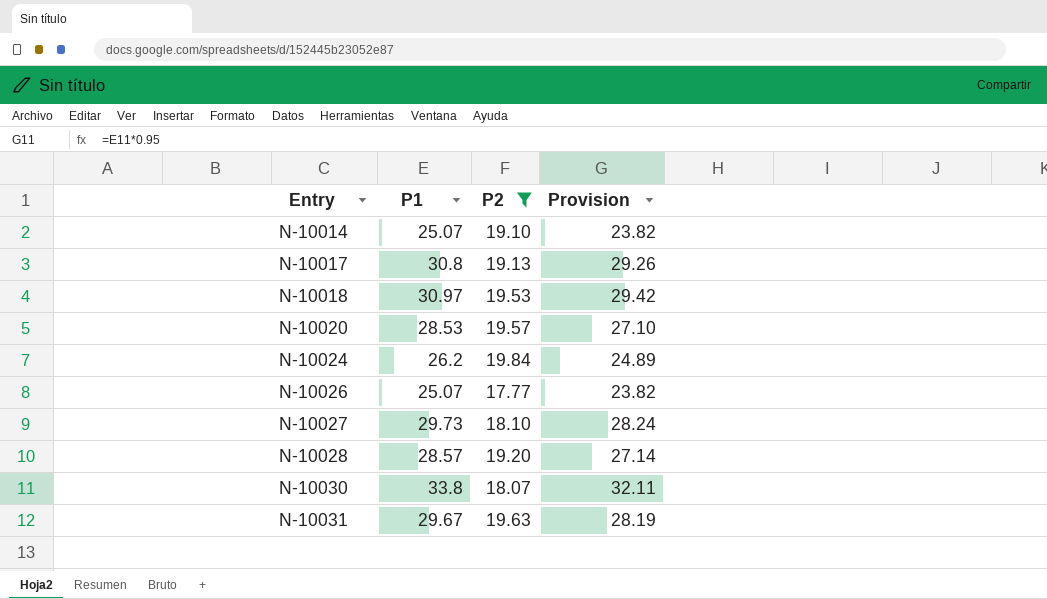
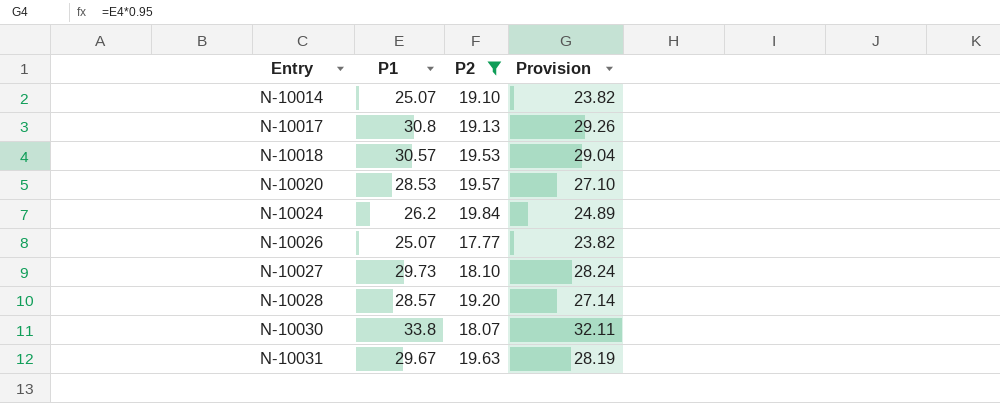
N-10018 | P1: 30.97 -> 30.57
N-10018 | Provision: 29.42 -> 29.04

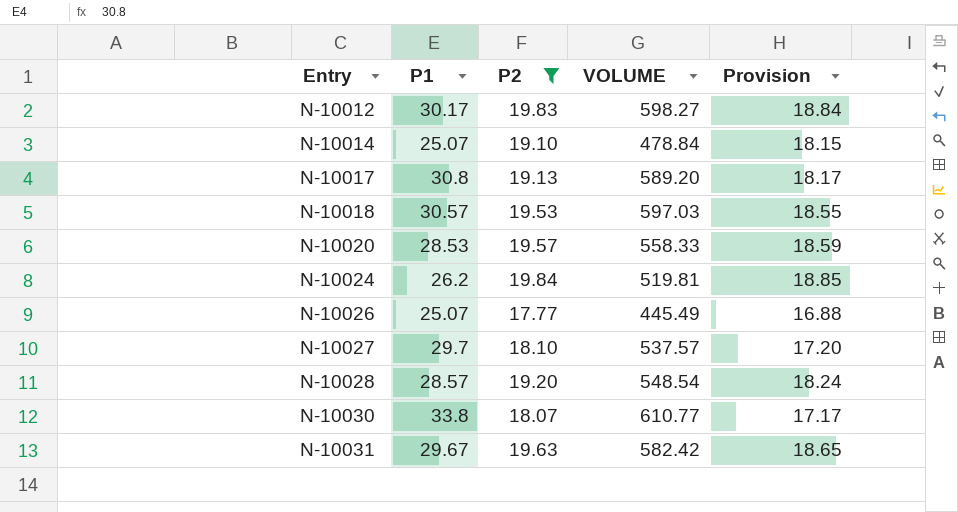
column VOLUME | formula: none -> [P1] * [P2]
column Provision | formula: [P1] * 0.95 -> [P2] * 0.95
row N-10012: none -> 30.17 | 19.83 | 598.27 | 18.84
N-10027 | P1: 29.73 -> 29.7

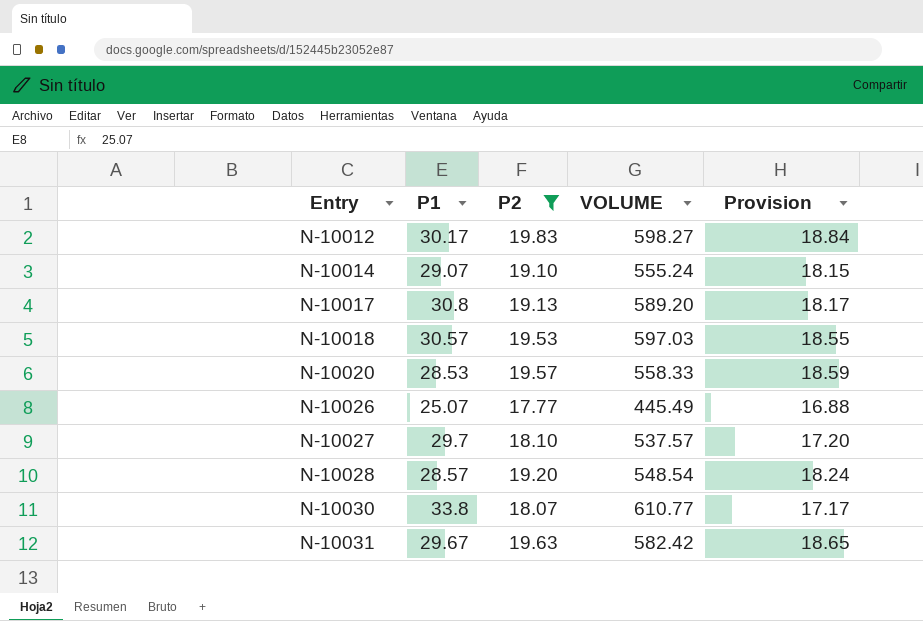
row N-10024: 26.2 | 19.84 | 519.81 | 18.85 -> none
N-10014 | P1: 25.07 -> 29.07
N-10014 | VOLUME: 478.84 -> 555.24

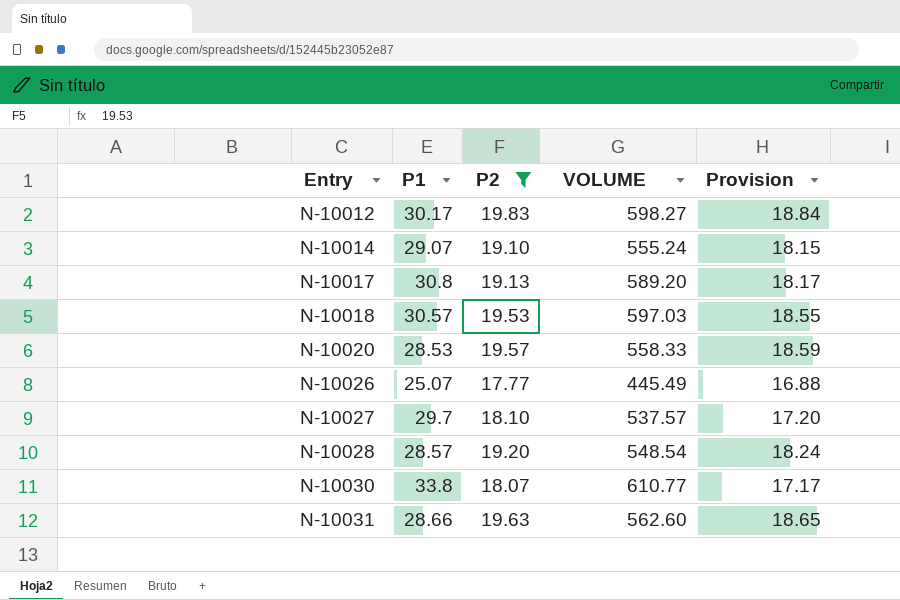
N-10031 | P1: 29.67 -> 28.66
N-10031 | VOLUME: 582.42 -> 562.60

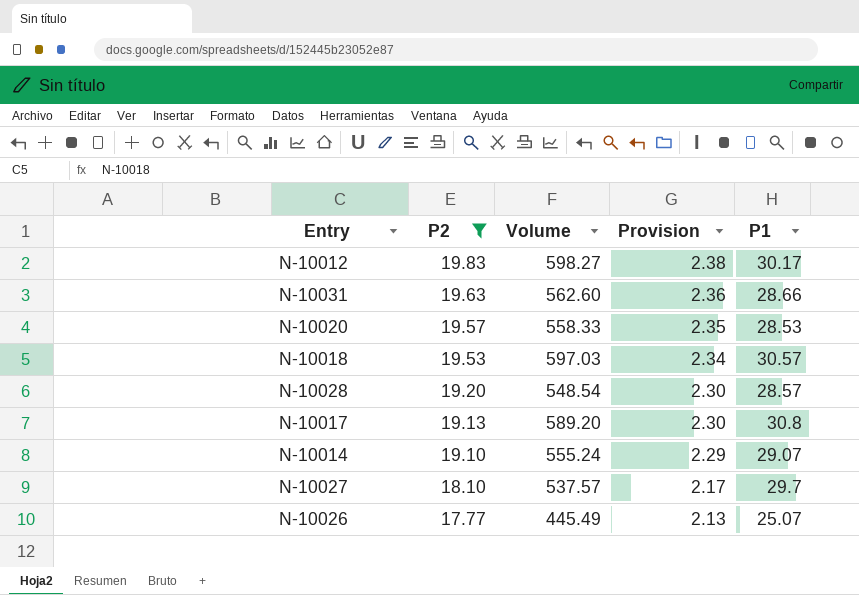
row order: Entry ascending -> P2 descending
column name: VOLUME -> Volume
column Provision | formula: [P2] * 0.95 -> [P2] * 0.12
column P1 | position: 2 -> 5
row N-10030: 33.8 | 18.07 | 610.77 | 17.17 -> none

